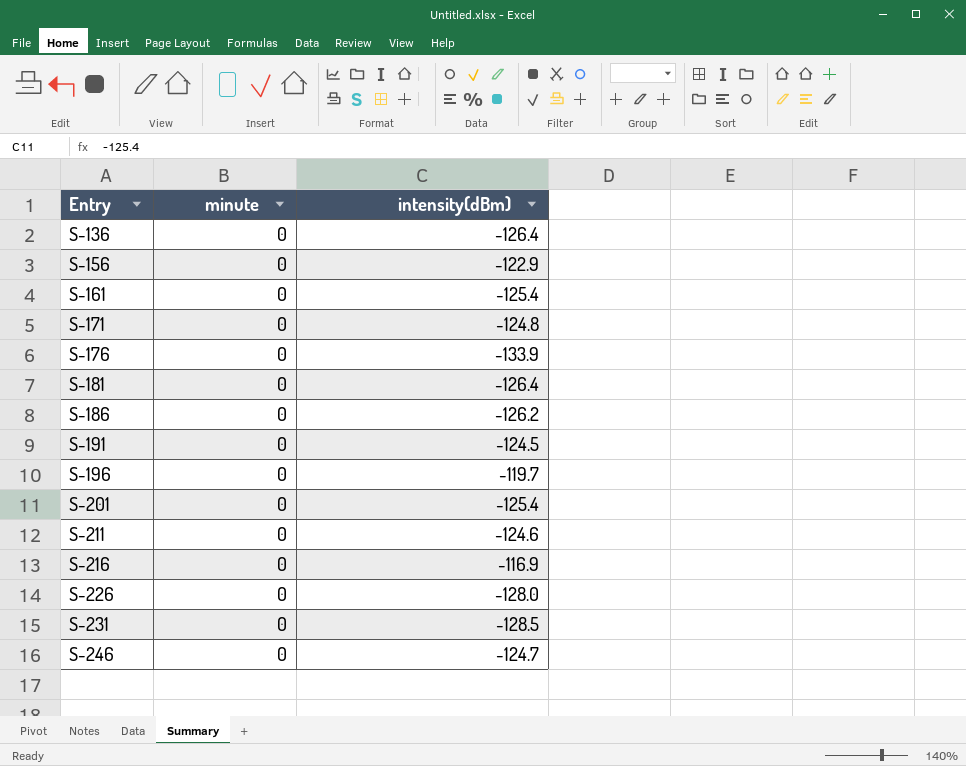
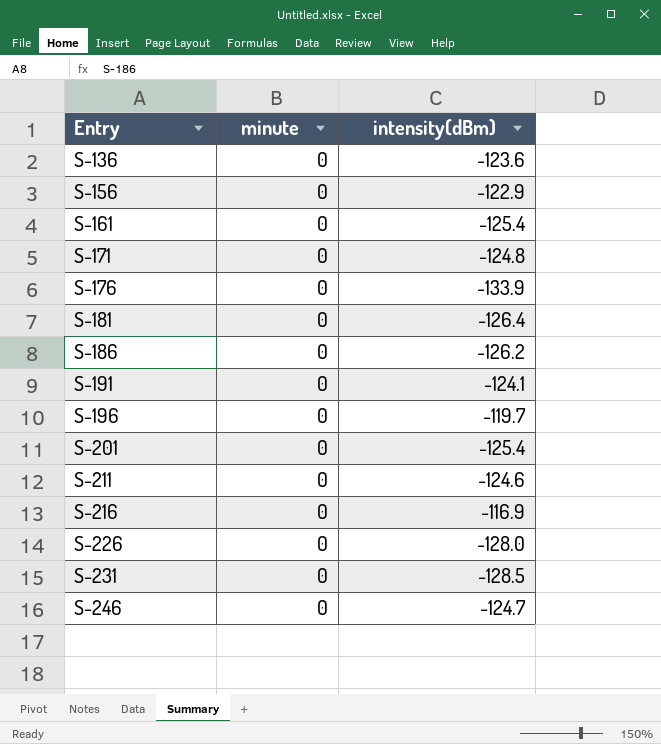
S-136 | intensity(dBm): -126.4 -> -123.6
S-191 | intensity(dBm): -124.5 -> -124.1

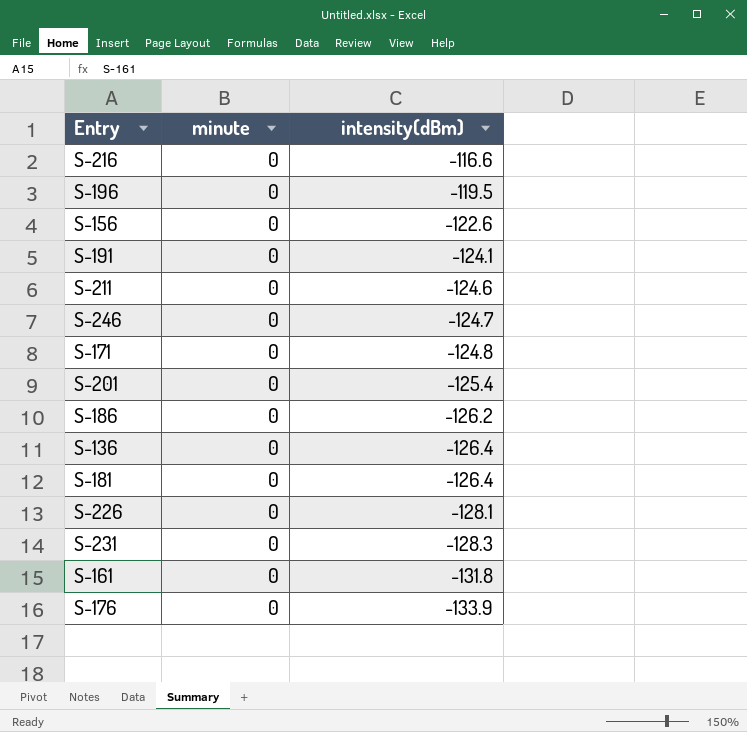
row order: Entry ascending -> intensity(dBm) descending
S-216 | intensity(dBm): -116.9 -> -116.6
S-196 | intensity(dBm): -119.7 -> -119.5
S-156 | intensity(dBm): -122.9 -> -122.6
S-136 | intensity(dBm): -123.6 -> -126.4
S-226 | intensity(dBm): -128.0 -> -128.1
S-231 | intensity(dBm): -128.5 -> -128.3
S-161 | intensity(dBm): -125.4 -> -131.8

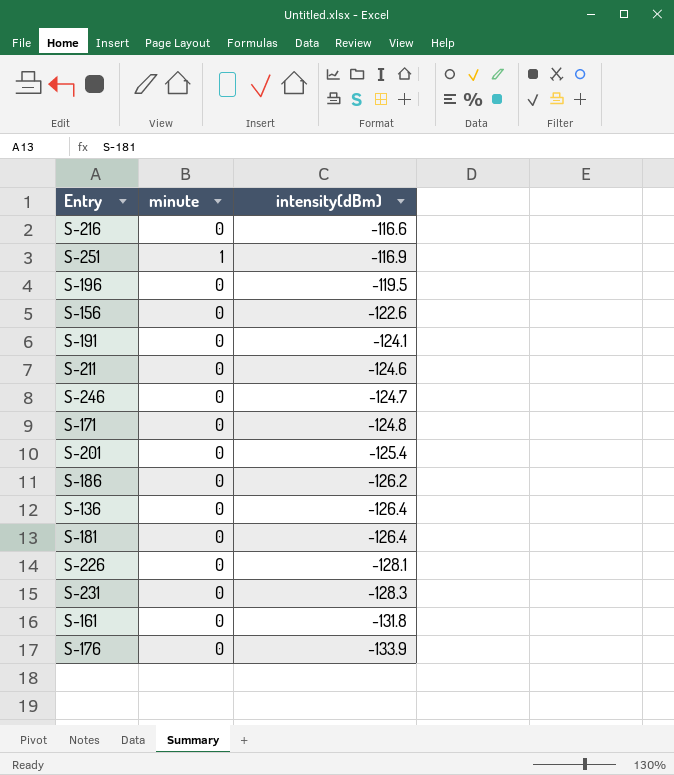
row S-251: none -> 1 | -116.9

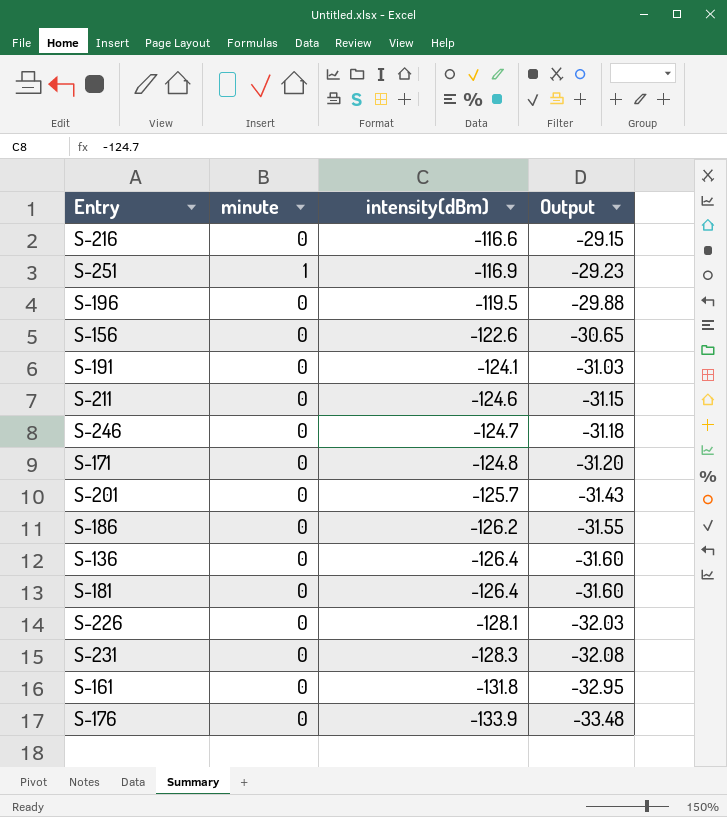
column Output | formula: none -> [intensity(dBm)] * 0.25
S-201 | intensity(dBm): -125.4 -> -125.7

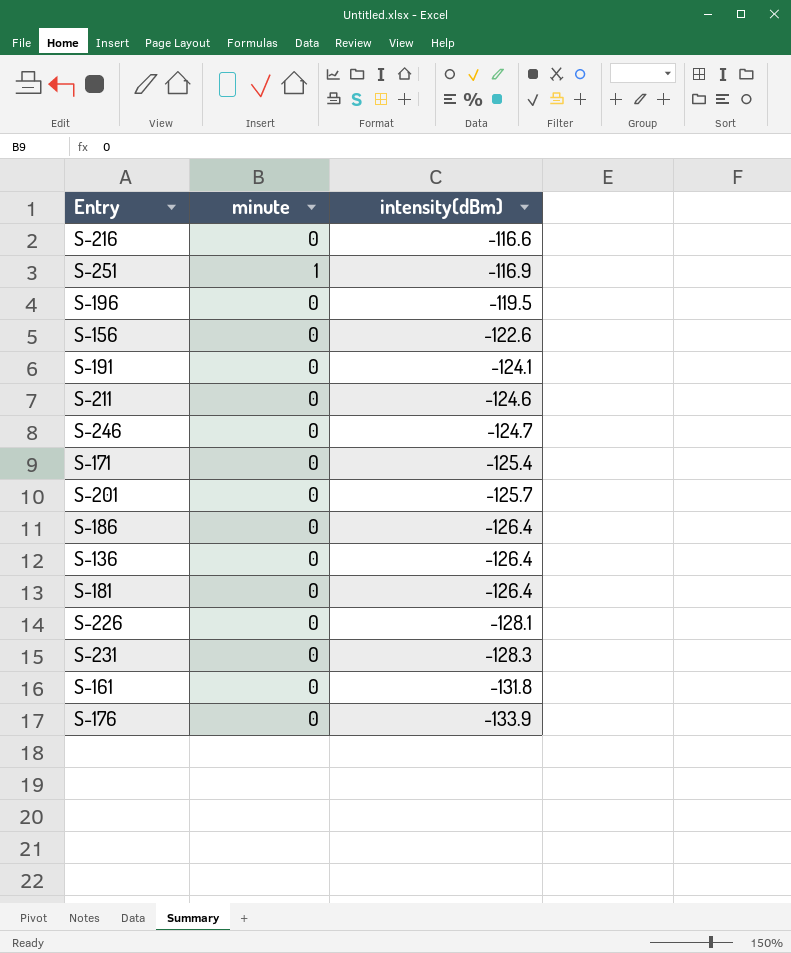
column Output | formula: [intensity(dBm)] * 0.25 -> none
S-171 | intensity(dBm): -124.8 -> -125.4
S-186 | intensity(dBm): -126.2 -> -126.4

